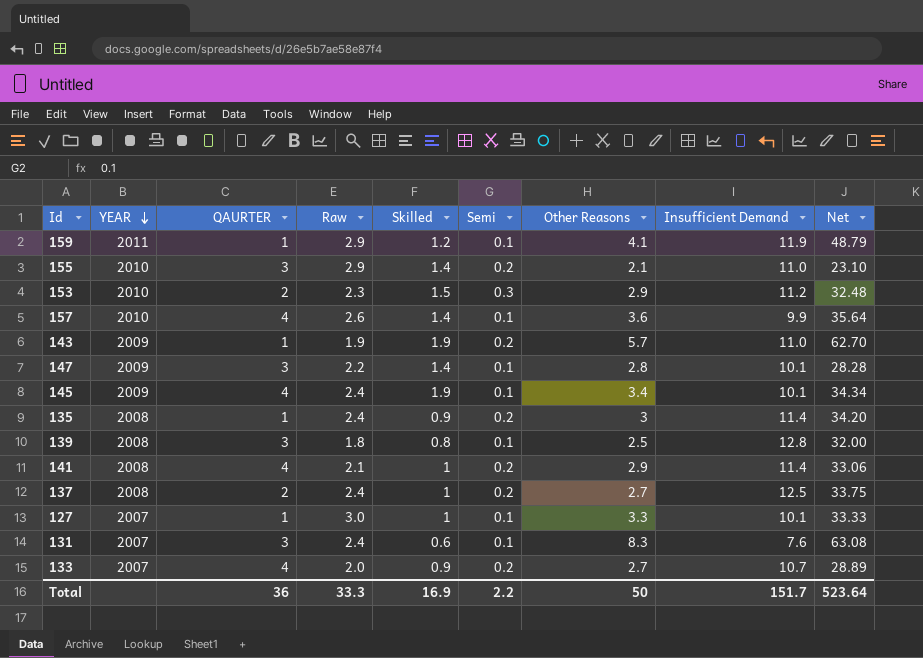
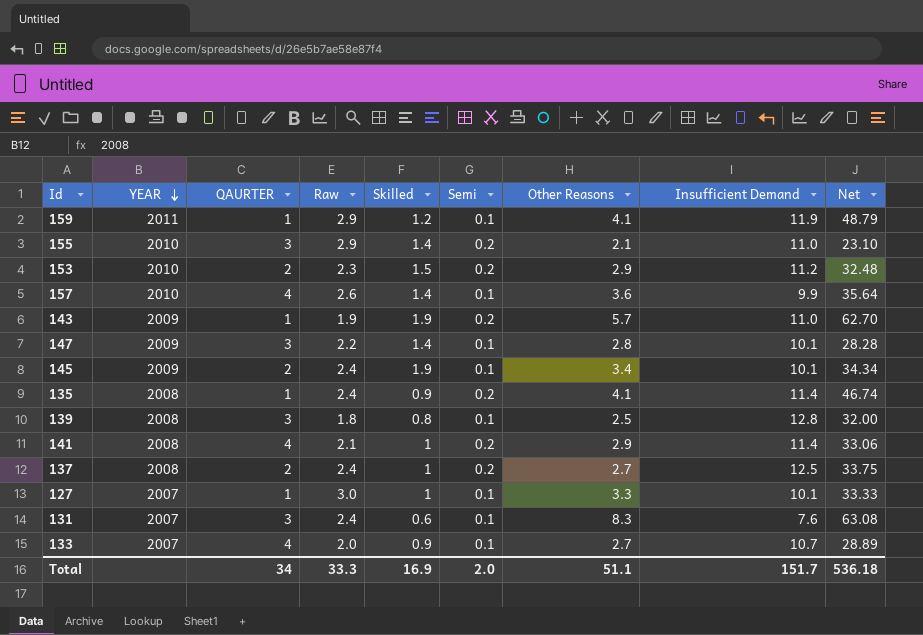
153 | Semi: 0.3 -> 0.2
145 | QAURTER: 4 -> 2
135 | Other Reasons: 3 -> 4.1
135 | Net: 34.20 -> 46.74
133 | Semi: 0.2 -> 0.1
Total | QAURTER: 36 -> 34
Total | Semi: 2.2 -> 2.0
Total | Other Reasons: 50 -> 51.1
Total | Net: 523.64 -> 536.18

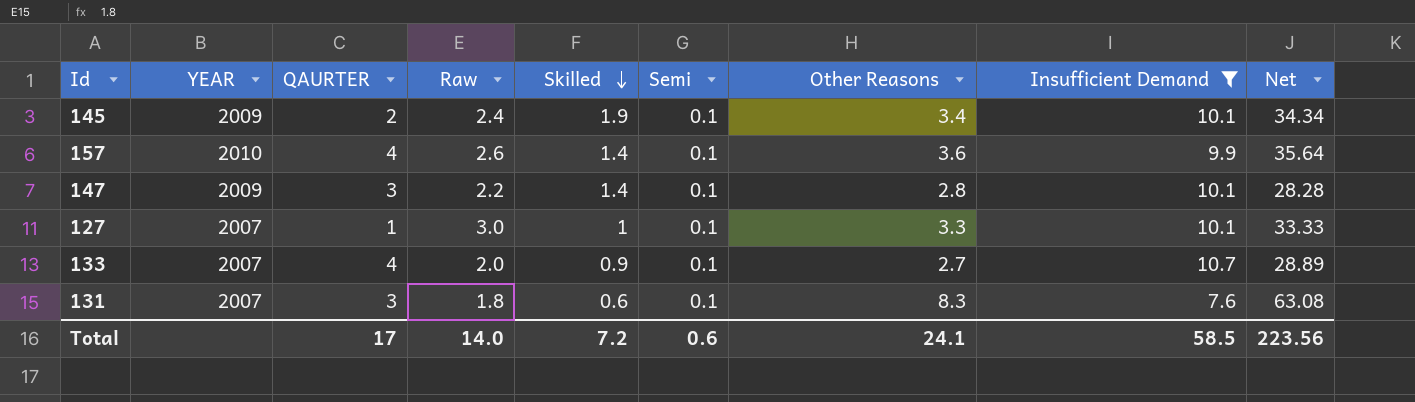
filter: none -> Insufficient Demand <= 10.7
row order: YEAR descending -> Skilled descending
131 | Raw: 2.4 -> 1.8
Total | QAURTER: 34 -> 17
Total | Raw: 33.3 -> 14.0
Total | Skilled: 16.9 -> 7.2
Total | Semi: 2.0 -> 0.6
Total | Other Reasons: 51.1 -> 24.1
Total | Insufficient Demand: 151.7 -> 58.5
Total | Net: 536.18 -> 223.56

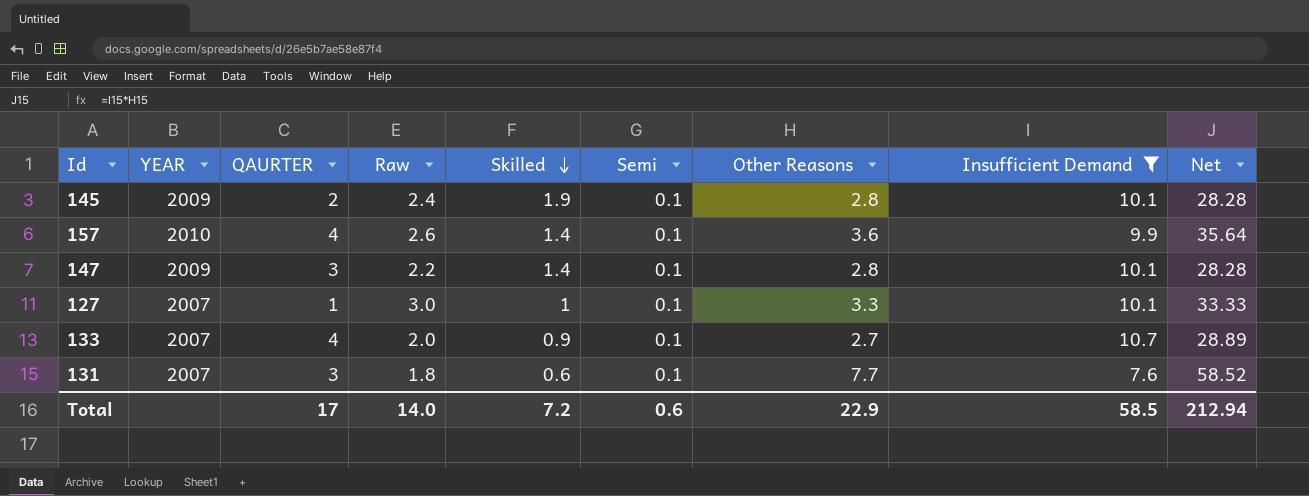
145 | Other Reasons: 3.4 -> 2.8
145 | Net: 34.34 -> 28.28
131 | Other Reasons: 8.3 -> 7.7
131 | Net: 63.08 -> 58.52
Total | Other Reasons: 24.1 -> 22.9
Total | Net: 223.56 -> 212.94

